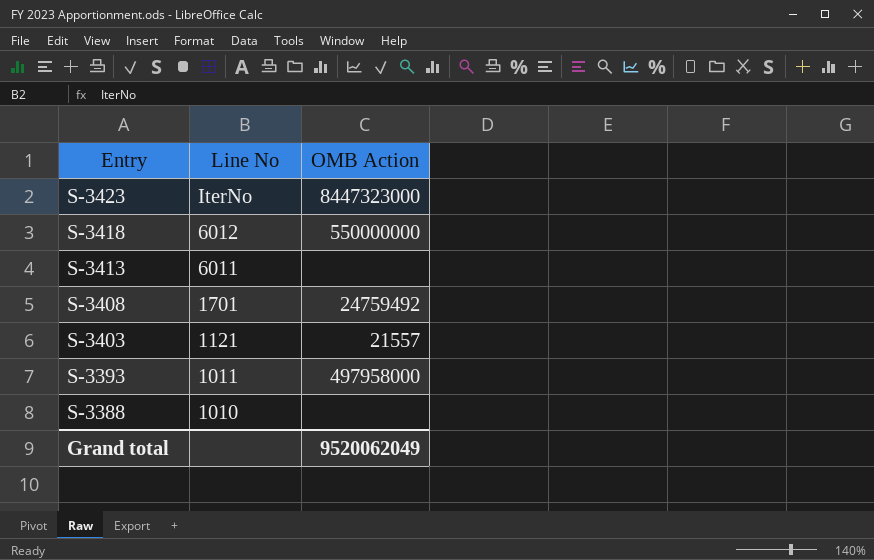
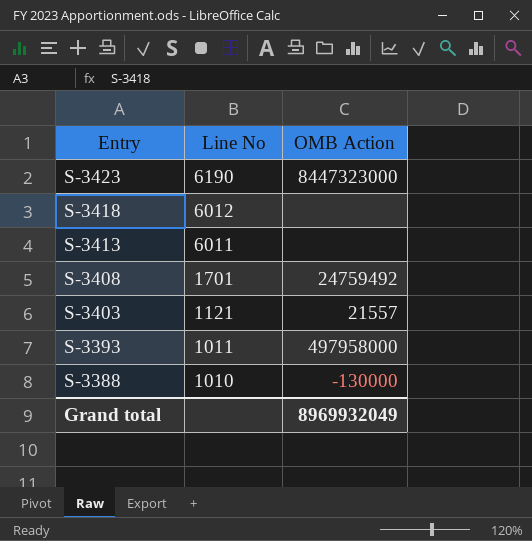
S-3423 | Line No: IterNo -> 6190
S-3418 | OMB Action: 550000000 -> none
S-3388 | OMB Action: none -> -130000
Grand total | OMB Action: 9520062049 -> 8969932049

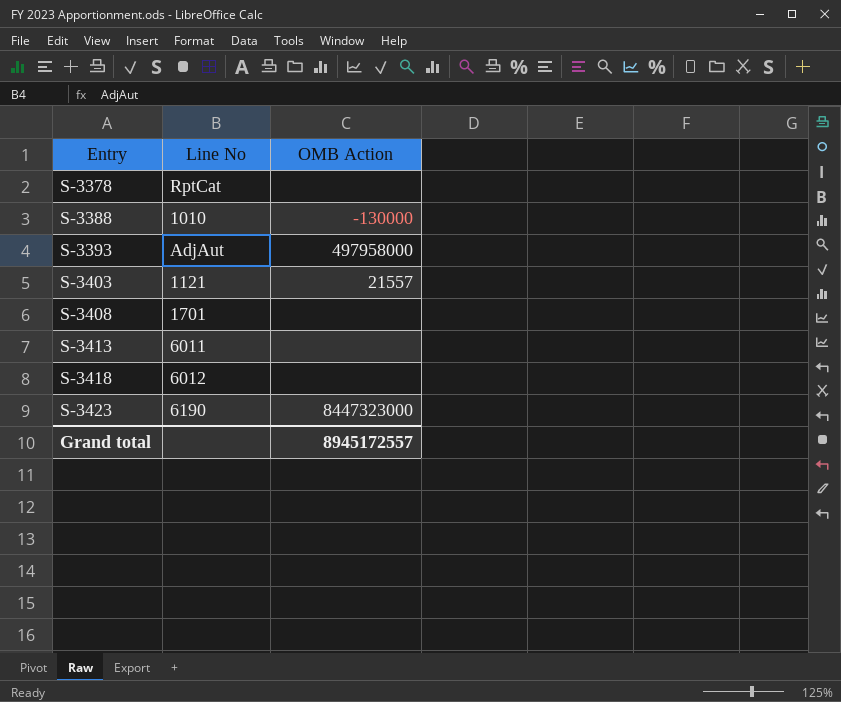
row order: Entry descending -> Entry ascending
row S-3378: none -> RptCat | none
S-3393 | Line No: 1011 -> AdjAut
S-3408 | OMB Action: 24759492 -> none
Grand total | OMB Action: 8969932049 -> 8945172557

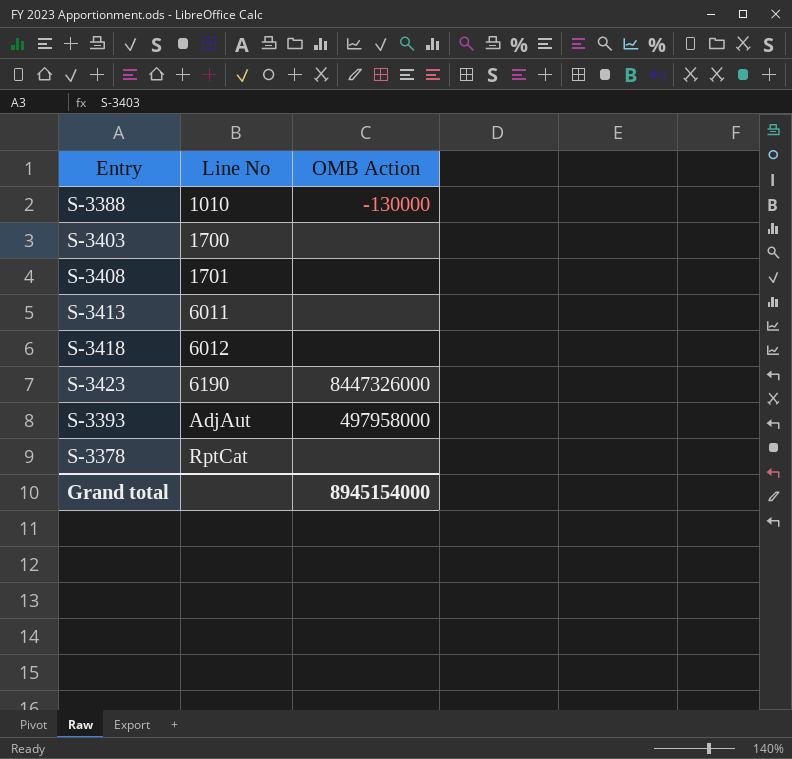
row order: Entry ascending -> Line No ascending
S-3403 | Line No: 1121 -> 1700
S-3403 | OMB Action: 21557 -> none
S-3423 | OMB Action: 8447323000 -> 8447326000
Grand total | OMB Action: 8945172557 -> 8945154000

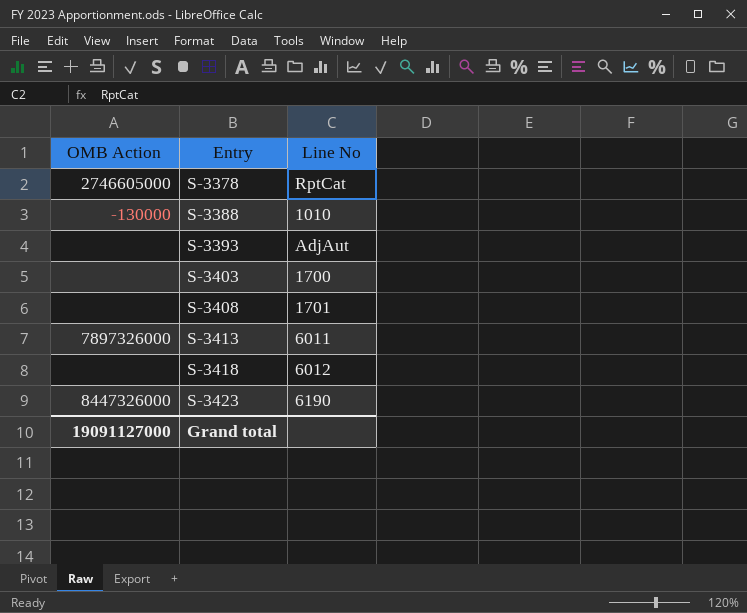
row order: Line No ascending -> Entry ascending
column OMB Action | position: 3 -> 1
S-3378 | OMB Action: none -> 2746605000
S-3393 | OMB Action: 497958000 -> none
S-3413 | OMB Action: none -> 7897326000
Grand total | OMB Action: 8945154000 -> 19091127000

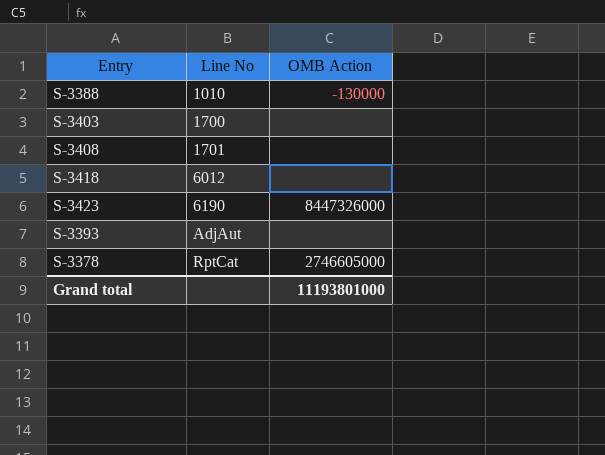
row order: Entry ascending -> Line No ascending
column OMB Action | position: 1 -> 3
row S-3413: 7897326000 | 6011 -> none
Grand total | OMB Action: 19091127000 -> 11193801000

